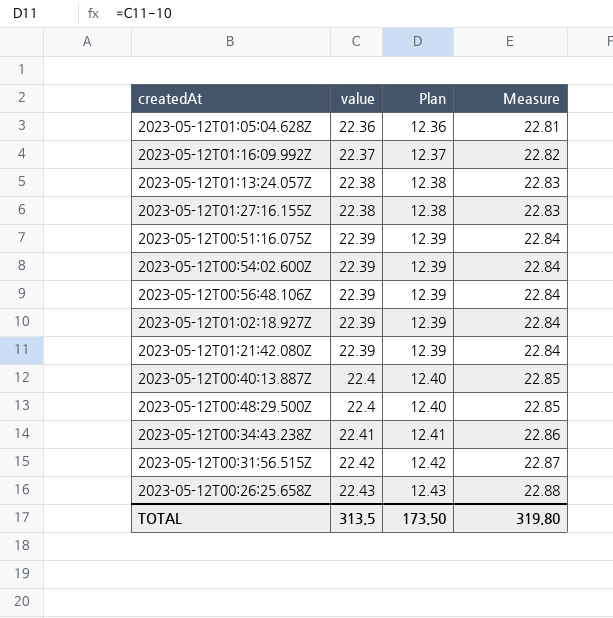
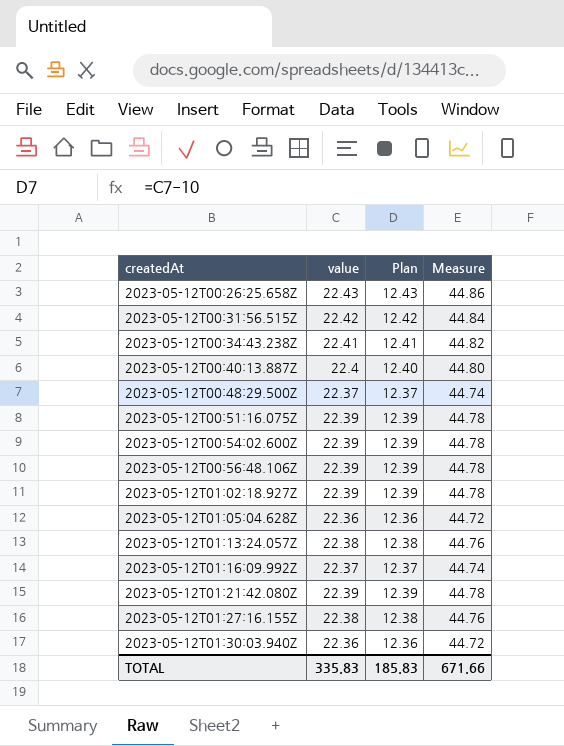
row order: value ascending -> createdAt ascending
column Measure | formula: [value] * 1.02 -> [value] * 2
2023-05-12T00:48:29.500Z | value: 22.4 -> 22.37
2023-05-12T00:48:29.500Z | Plan: 12.40 -> 12.37
row 2023-05-12T01:30:03.940Z: none -> 22.36 | 12.36 | 44.72
TOTAL | value: 313.5 -> 335.83
TOTAL | Plan: 173.50 -> 185.83
TOTAL | Measure: 319.80 -> 671.66

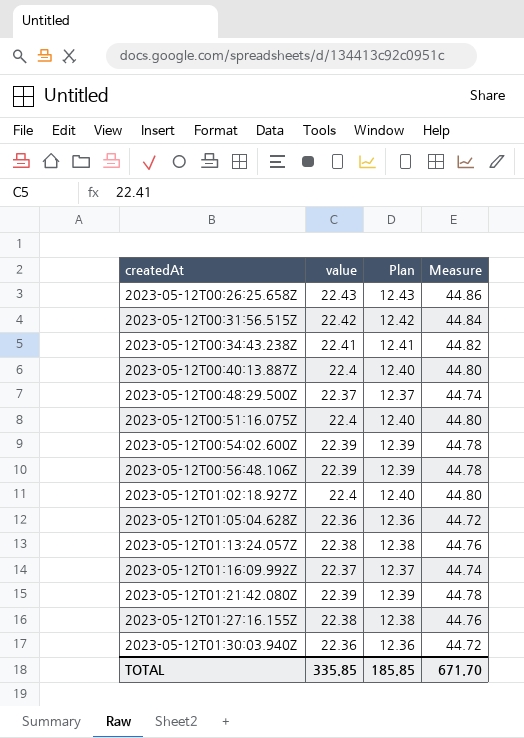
2023-05-12T00:51:16.075Z | value: 22.39 -> 22.4
2023-05-12T00:51:16.075Z | Plan: 12.39 -> 12.40
2023-05-12T00:51:16.075Z | Measure: 44.78 -> 44.80
2023-05-12T01:02:18.927Z | value: 22.39 -> 22.4
2023-05-12T01:02:18.927Z | Plan: 12.39 -> 12.40
2023-05-12T01:02:18.927Z | Measure: 44.78 -> 44.80
TOTAL | value: 335.83 -> 335.85
TOTAL | Plan: 185.83 -> 185.85
TOTAL | Measure: 671.66 -> 671.70

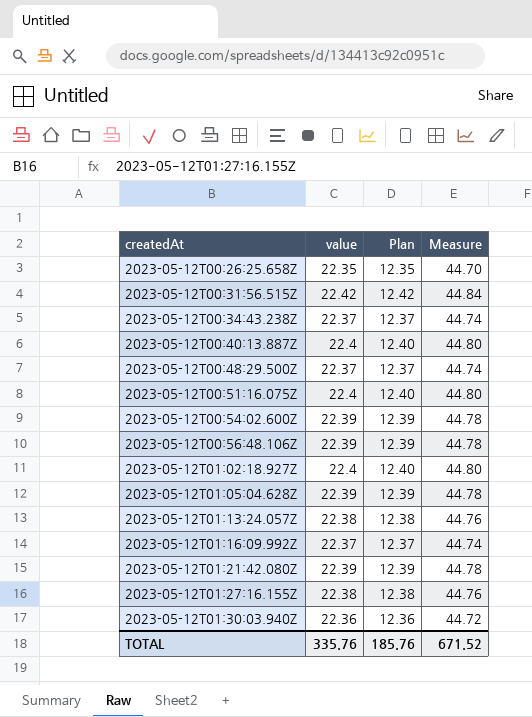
2023-05-12T00:26:25.658Z | value: 22.43 -> 22.35
2023-05-12T00:26:25.658Z | Plan: 12.43 -> 12.35
2023-05-12T00:26:25.658Z | Measure: 44.86 -> 44.70
2023-05-12T00:34:43.238Z | value: 22.41 -> 22.37
2023-05-12T00:34:43.238Z | Plan: 12.41 -> 12.37
2023-05-12T00:34:43.238Z | Measure: 44.82 -> 44.74
2023-05-12T01:05:04.628Z | value: 22.36 -> 22.39
2023-05-12T01:05:04.628Z | Plan: 12.36 -> 12.39
2023-05-12T01:05:04.628Z | Measure: 44.72 -> 44.78
TOTAL | value: 335.85 -> 335.76
TOTAL | Plan: 185.85 -> 185.76
TOTAL | Measure: 671.70 -> 671.52

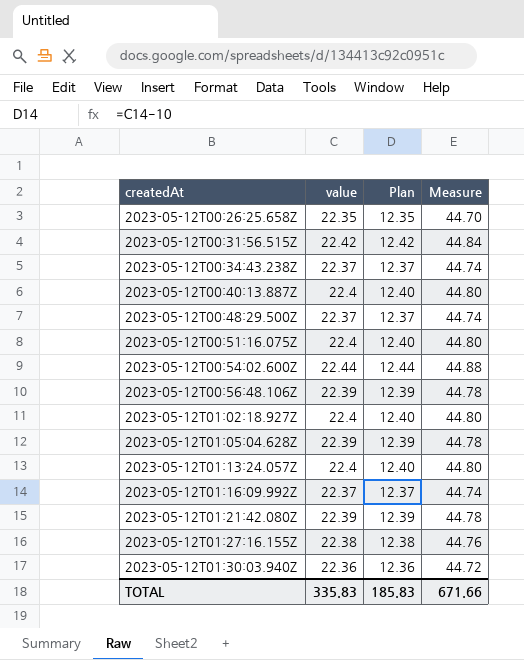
2023-05-12T00:54:02.600Z | value: 22.39 -> 22.44
2023-05-12T00:54:02.600Z | Plan: 12.39 -> 12.44
2023-05-12T00:54:02.600Z | Measure: 44.78 -> 44.88
2023-05-12T01:13:24.057Z | value: 22.38 -> 22.4
2023-05-12T01:13:24.057Z | Plan: 12.38 -> 12.40
2023-05-12T01:13:24.057Z | Measure: 44.76 -> 44.80
TOTAL | value: 335.76 -> 335.83
TOTAL | Plan: 185.76 -> 185.83
TOTAL | Measure: 671.52 -> 671.66

